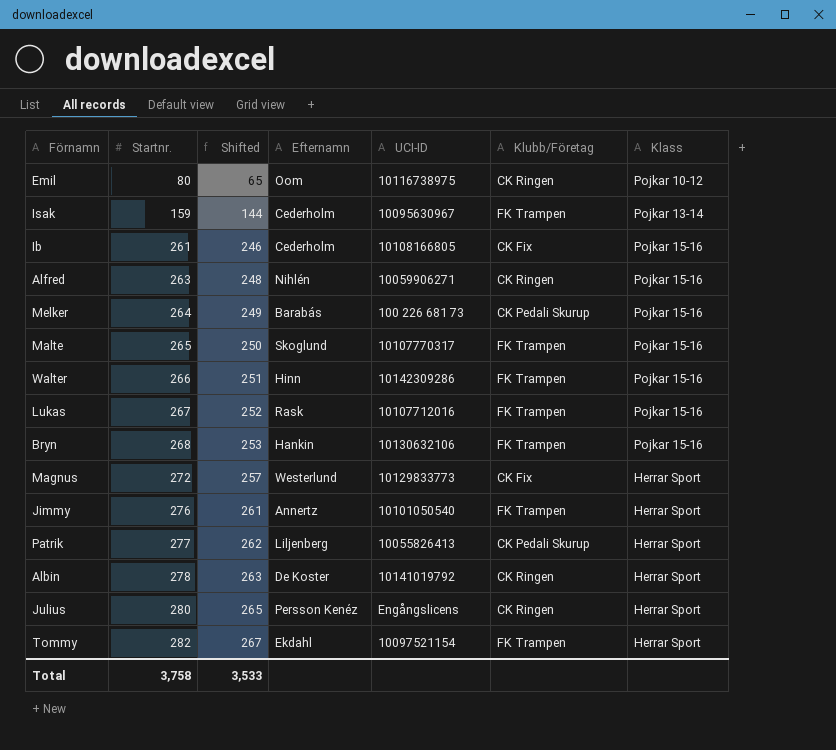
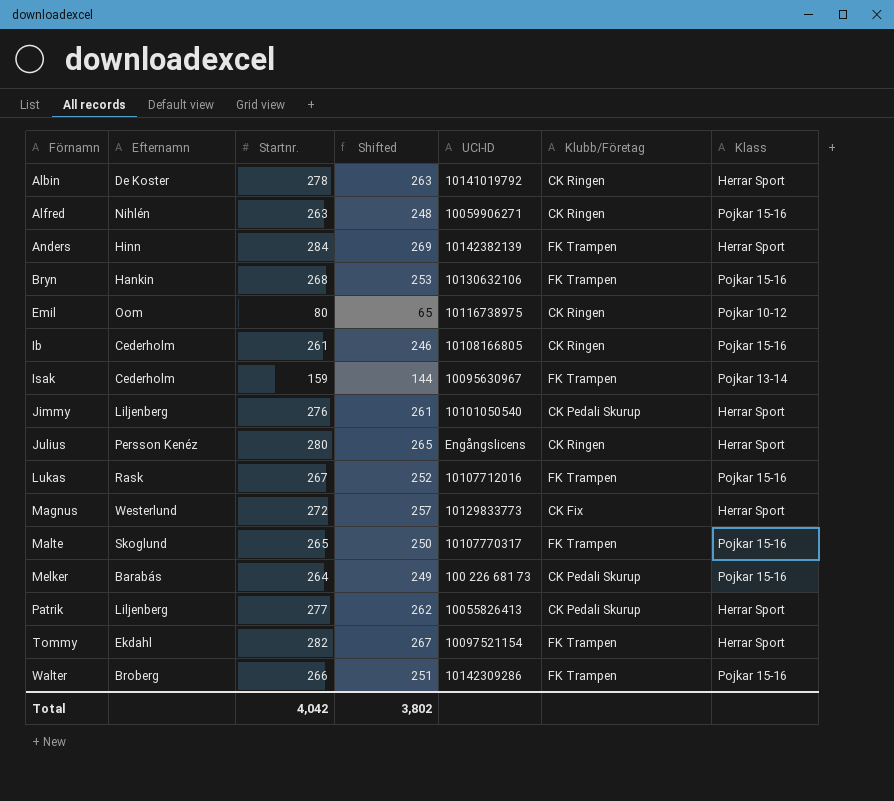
row order: Startnr. ascending -> Förnamn ascending
column Efternamn | position: 4 -> 2
row Anders: none -> Hinn | 284 | 269 | 10142382139 | FK Trampen | Herrar Sport
Ib | Klubb/Företag: CK Fix -> CK Ringen
Jimmy | Efternamn: Annertz -> Liljenberg
Jimmy | Klubb/Företag: FK Trampen -> CK Pedali Skurup
Walter | Efternamn: Hinn -> Broberg
Total | Startnr.: 3,758 -> 4,042
Total | Shifted: 3,533 -> 3,802

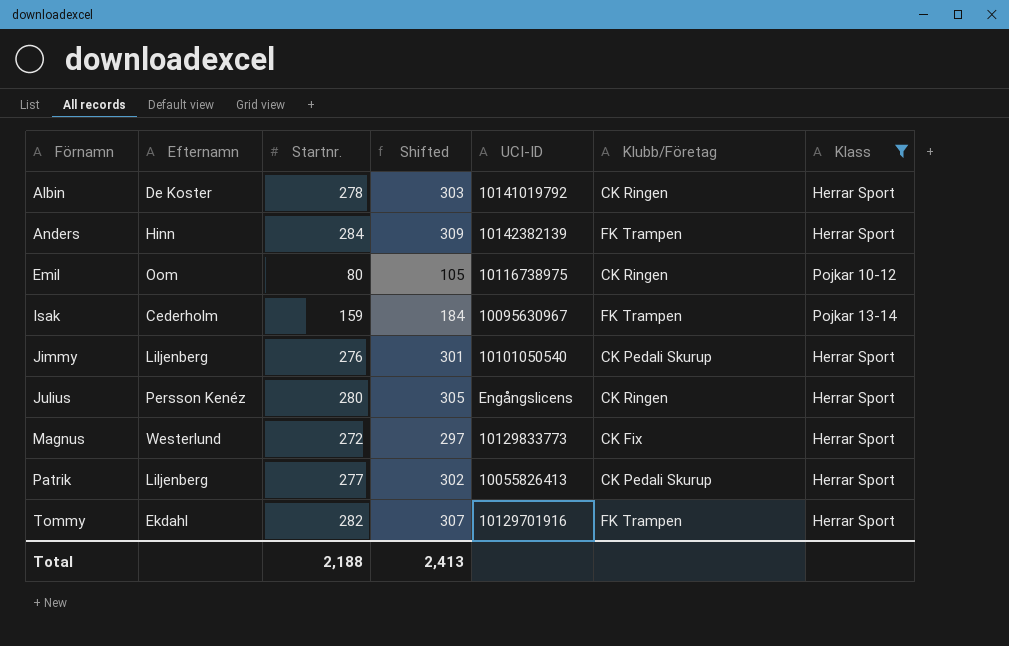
filter: none -> Klass != Pojkar 15-16
column Shifted | formula: [Startnr.] - 15 -> [Startnr.] + 25
Tommy | UCI-ID: 10097521154 -> 10129701916
Total | Startnr.: 4,042 -> 2,188
Total | Shifted: 3,802 -> 2,413

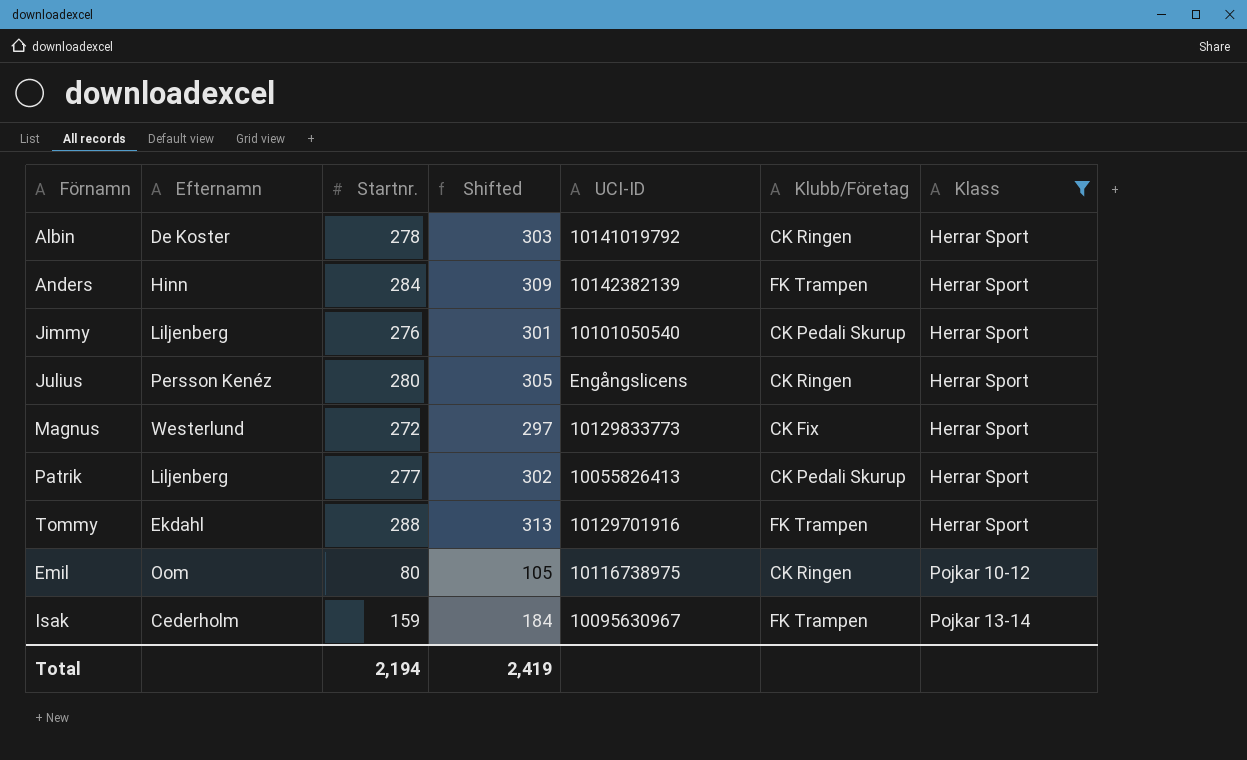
row order: Förnamn ascending -> Klass ascending
Tommy | Startnr.: 282 -> 288
Tommy | Shifted: 307 -> 313
Total | Startnr.: 2,188 -> 2,194
Total | Shifted: 2,413 -> 2,419

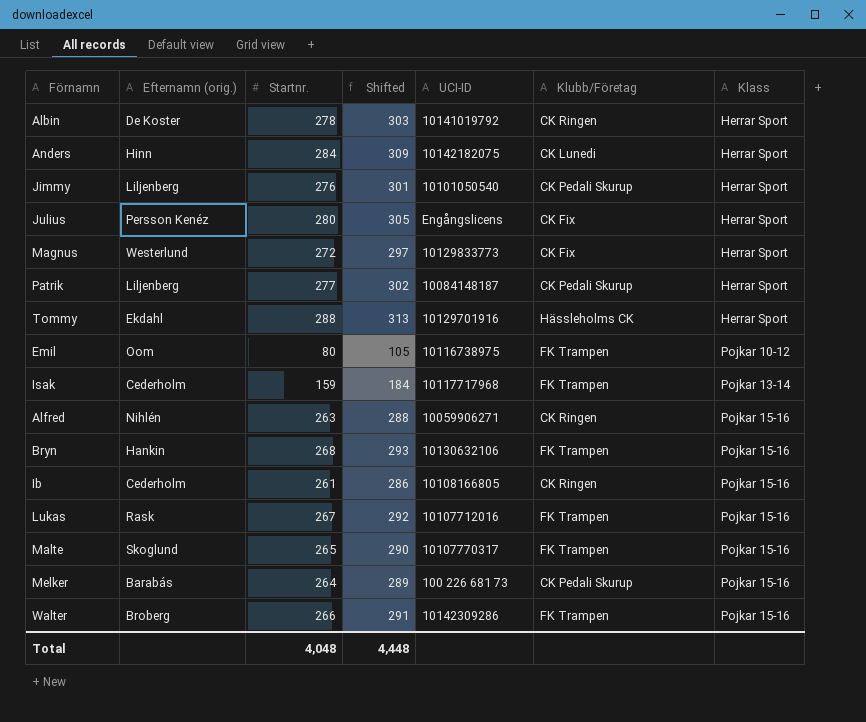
filter: Klass != Pojkar 15-16 -> none
column name: Efternamn -> Efternamn (orig.)
Anders | UCI-ID: 10142382139 -> 10142182075
Anders | Klubb/Företag: FK Trampen -> CK Lunedi
Julius | Klubb/Företag: CK Ringen -> CK Fix
Patrik | UCI-ID: 10055826413 -> 10084148187
Tommy | Klubb/Företag: FK Trampen -> Hässleholms CK
Emil | Klubb/Företag: CK Ringen -> FK Trampen
Isak | UCI-ID: 10095630967 -> 10117717968
Total | Startnr.: 2,194 -> 4,048
Total | Shifted: 2,419 -> 4,448

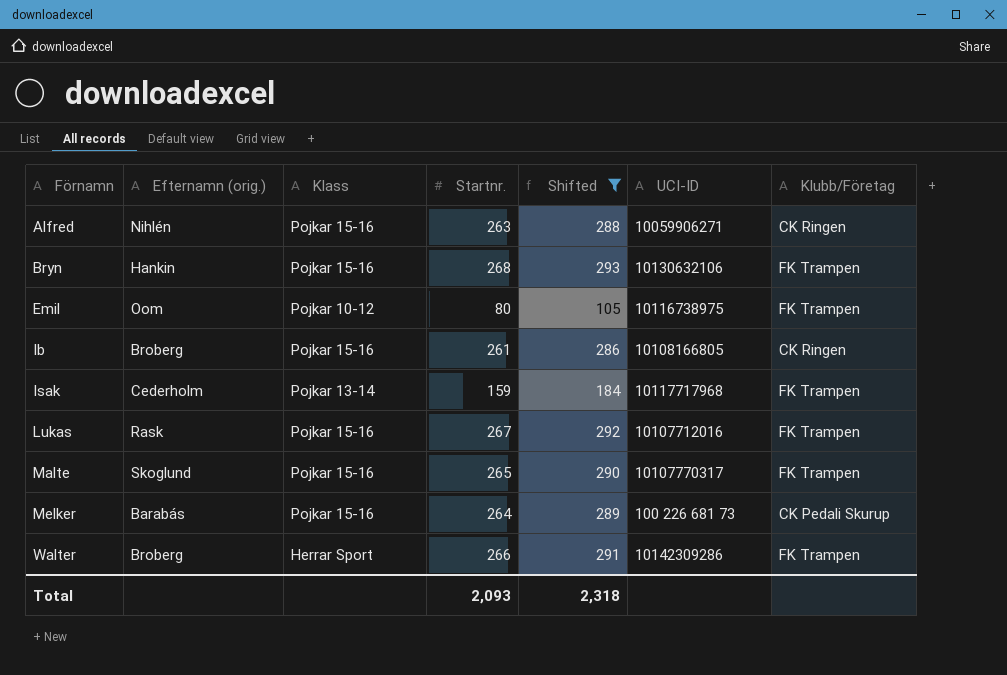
filter: none -> Shifted <= 293
row order: Klass ascending -> Förnamn ascending
column Klass | position: 7 -> 3
Ib | Efternamn (orig.): Cederholm -> Broberg
Walter | Klass: Pojkar 15-16 -> Herrar Sport
Total | Startnr.: 4,048 -> 2,093
Total | Shifted: 4,448 -> 2,318

